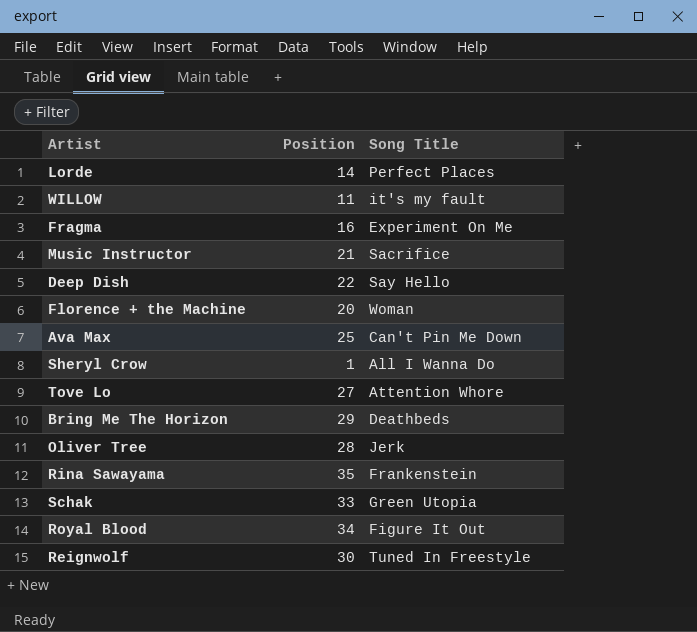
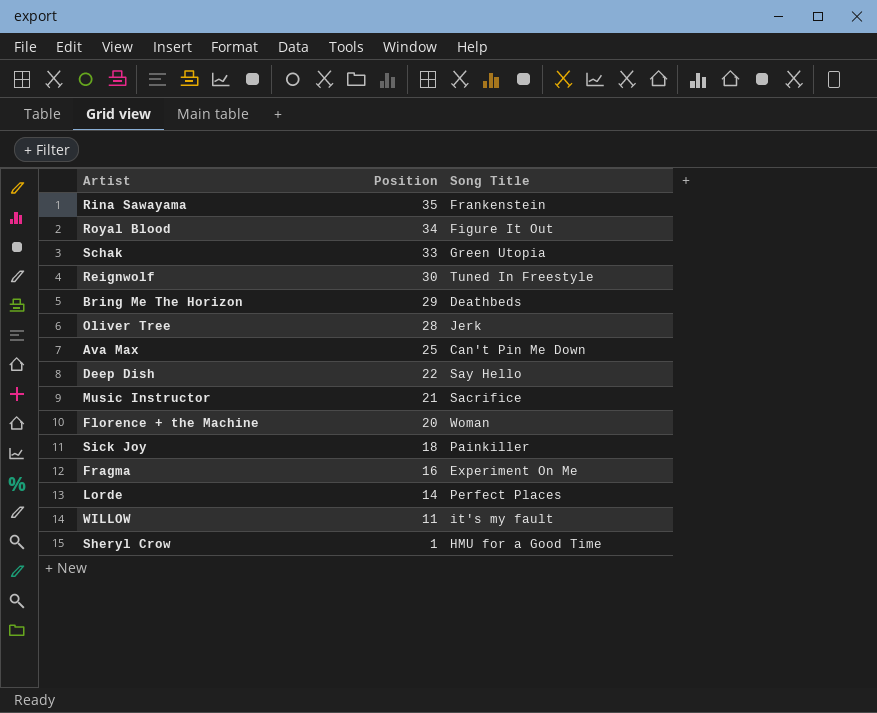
row order: none -> Position descending
row Tove Lo: 27 | Attention Whore -> none
row Sick Joy: none -> 18 | Painkiller
Sheryl Crow | Song Title: All I Wanna Do -> HMU for a Good Time

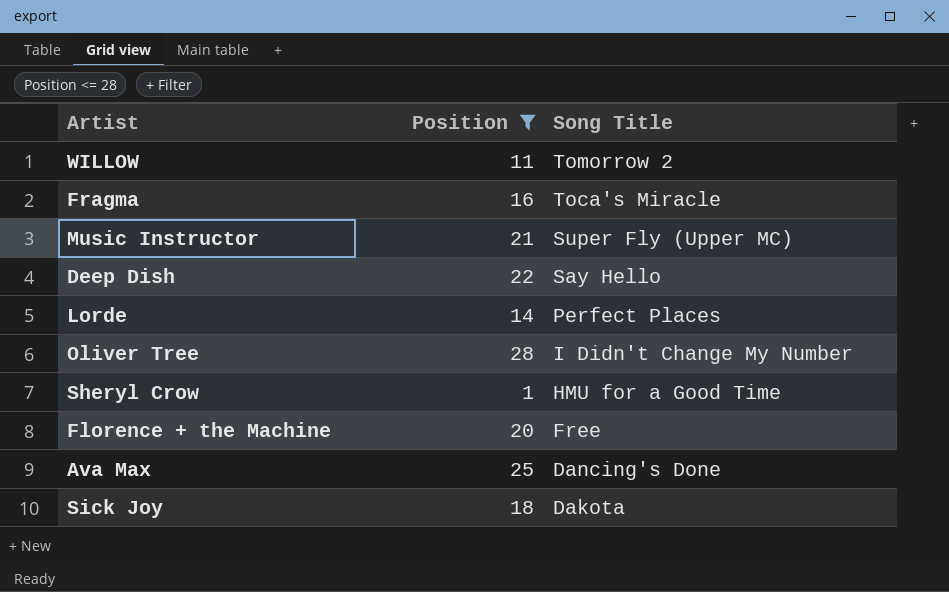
filter: none -> Position <= 28
row order: Position descending -> Song Title descending
WILLOW | Song Title: it's my fault -> Tomorrow 2
Fragma | Song Title: Experiment On Me -> Toca's Miracle
Music Instructor | Song Title: Sacrifice -> Super Fly (Upper MC)
Oliver Tree | Song Title: Jerk -> I Didn't Change My Number
Florence + the Machine | Song Title: Woman -> Free
Ava Max | Song Title: Can't Pin Me Down -> Dancing's Done
Sick Joy | Song Title: Painkiller -> Dakota

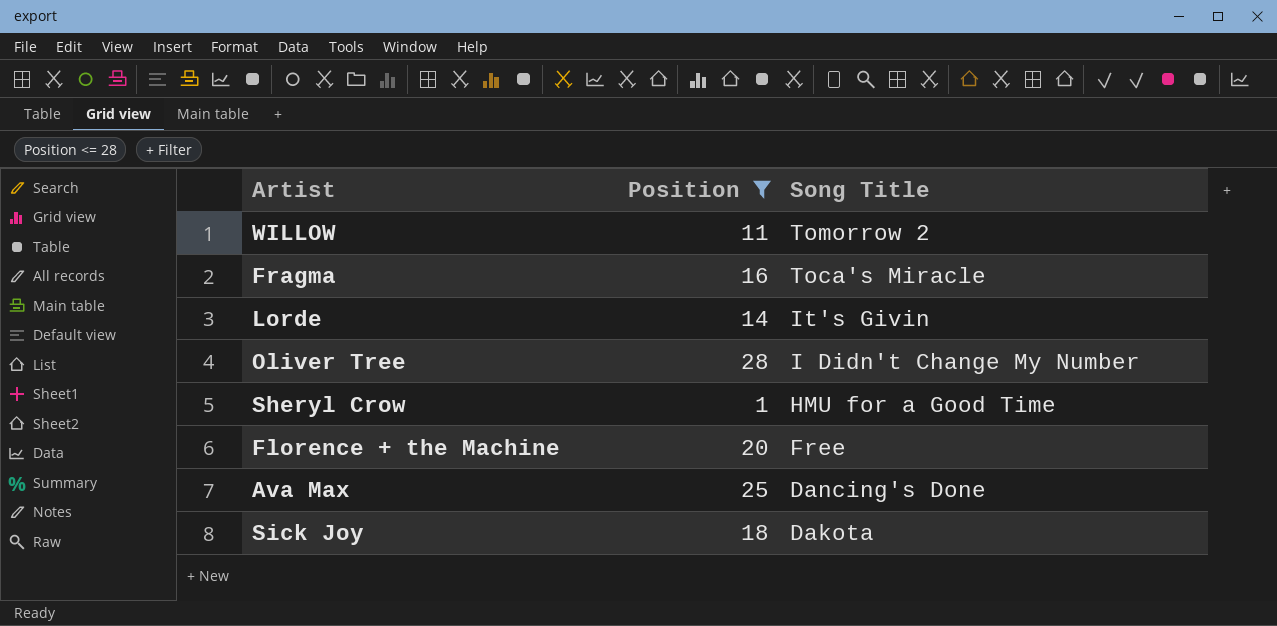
row Music Instructor: 21 | Super Fly (Upper MC) -> none
row Deep Dish: 22 | Say Hello -> none
Lorde | Song Title: Perfect Places -> It's Givin

